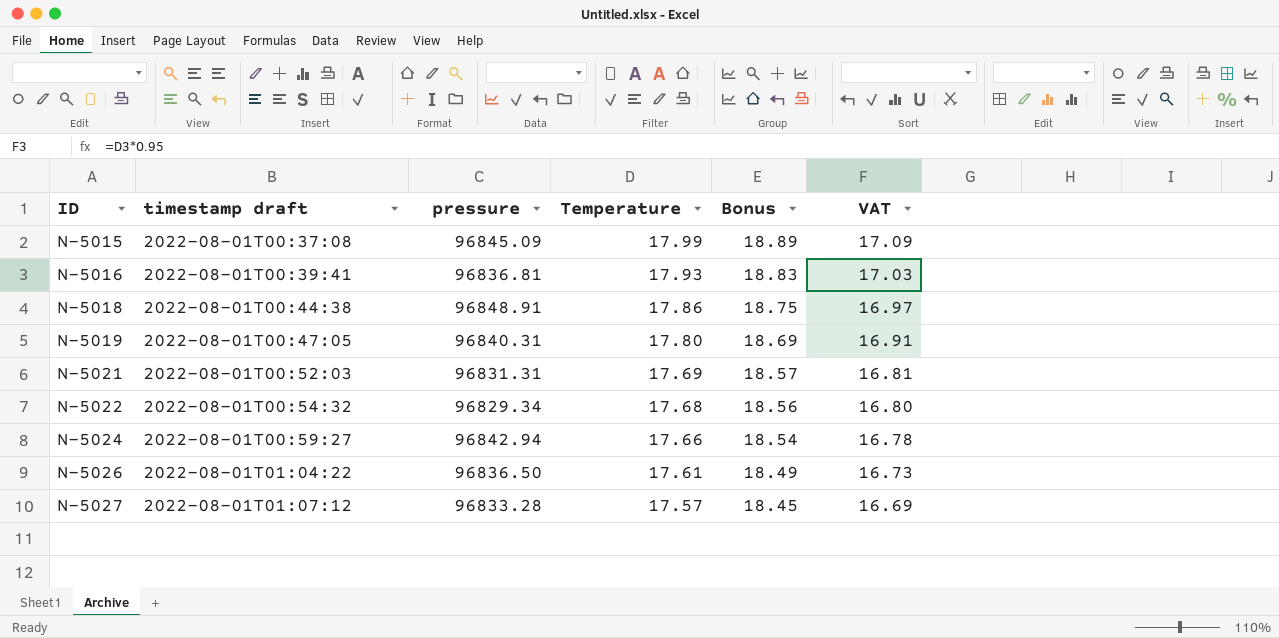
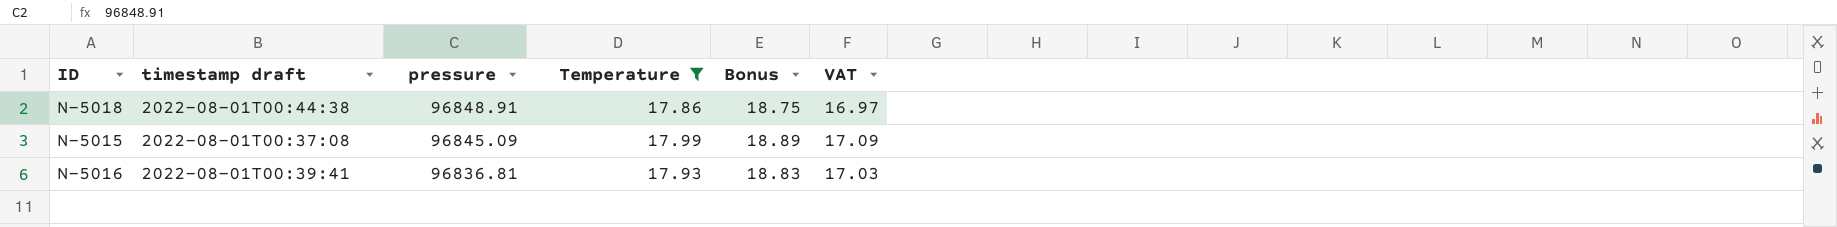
filter: none -> Temperature >= 17.86
row order: ID ascending -> pressure descending

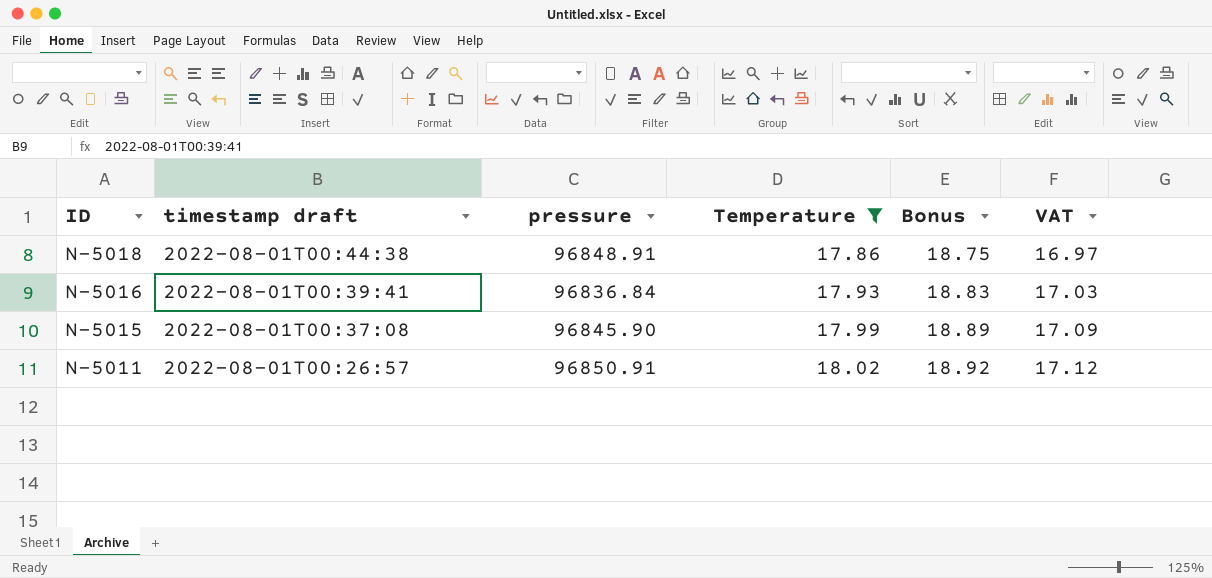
row order: pressure descending -> ID descending
N-5016 | pressure: 96836.81 -> 96836.84
N-5015 | pressure: 96845.09 -> 96845.90
row N-5011: none -> 2022-08-01T00:26:57 | 96850.91 | 18.02 | 18.92 | 17.12

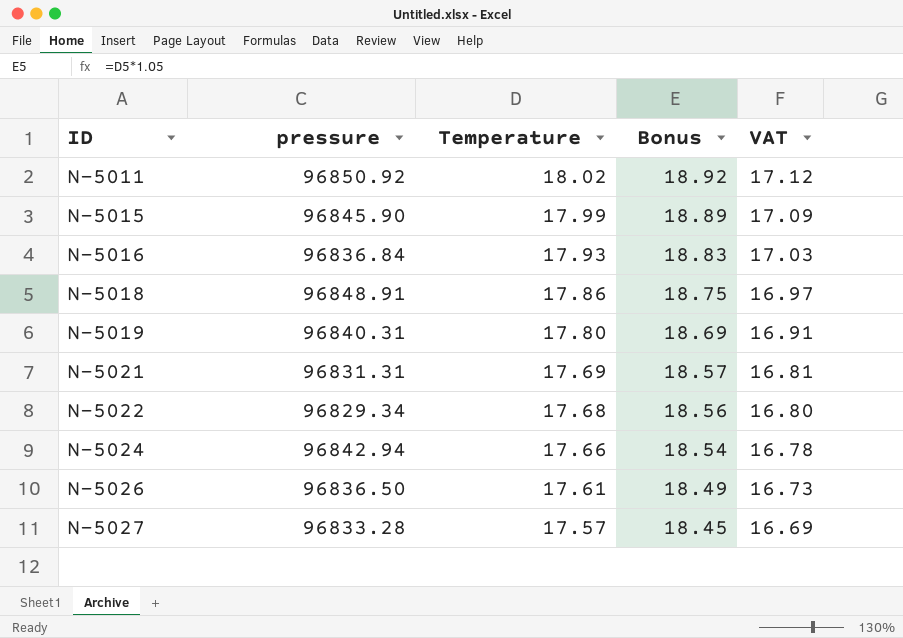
filter: Temperature >= 17.86 -> none
row order: ID descending -> ID ascending
column timestamp draft | position: 2 -> none
N-5011 | pressure: 96850.91 -> 96850.92

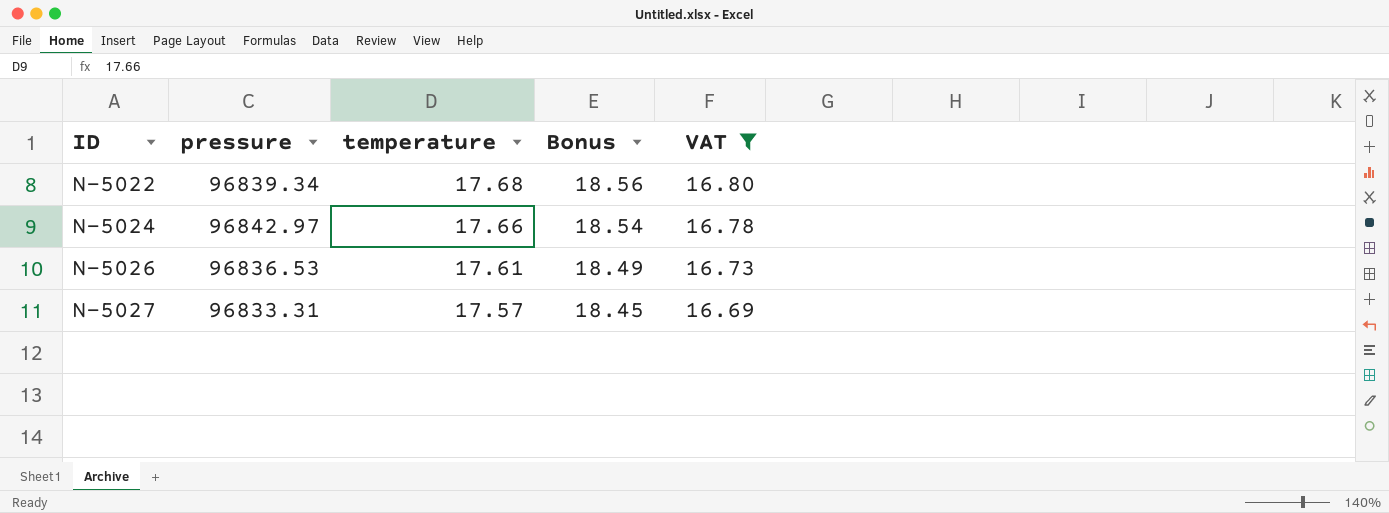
filter: none -> VAT <= 16.80
column name: Temperature -> temperature
N-5022 | pressure: 96829.34 -> 96839.34
N-5024 | pressure: 96842.94 -> 96842.97
N-5026 | pressure: 96836.50 -> 96836.53
N-5027 | pressure: 96833.28 -> 96833.31

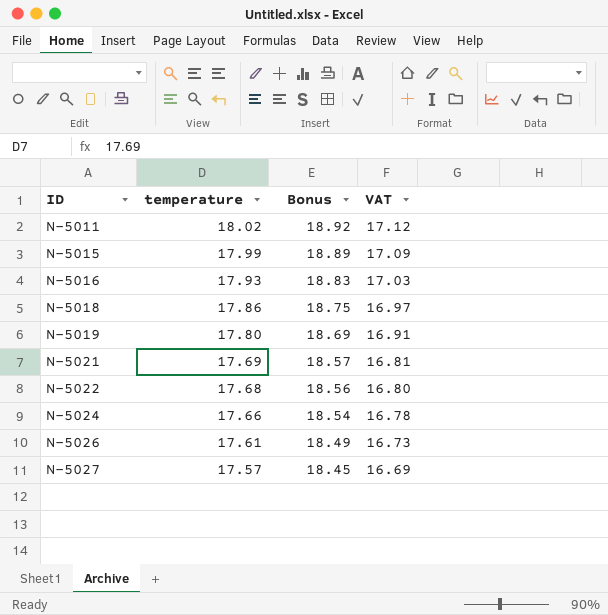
filter: VAT <= 16.80 -> none
column pressure | position: 2 -> none

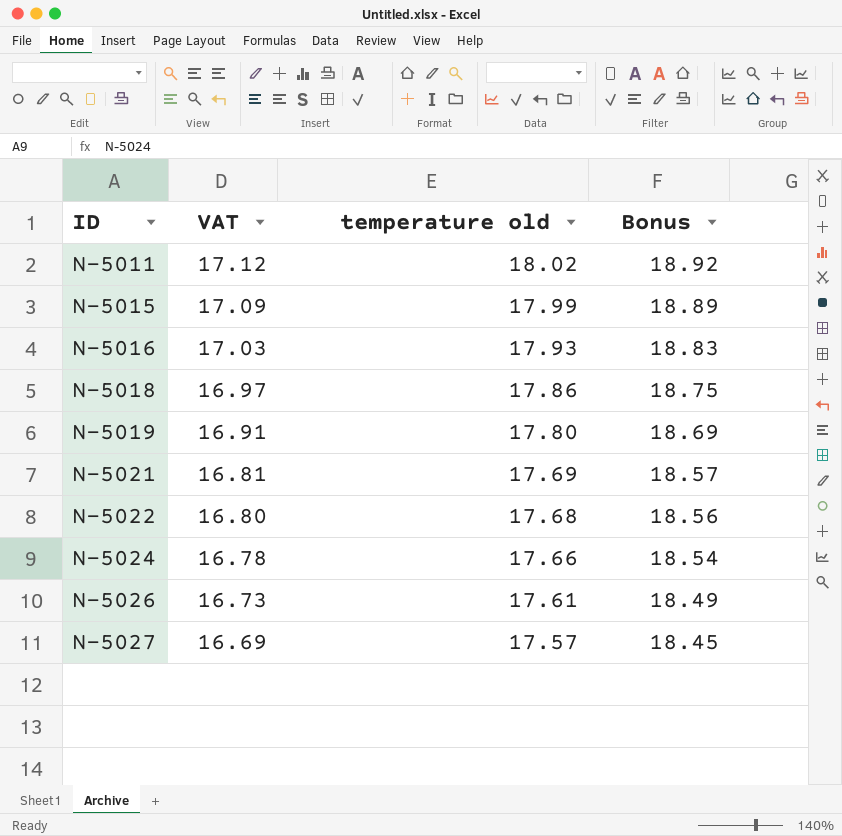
column VAT | position: 4 -> 2
column name: temperature -> temperature old

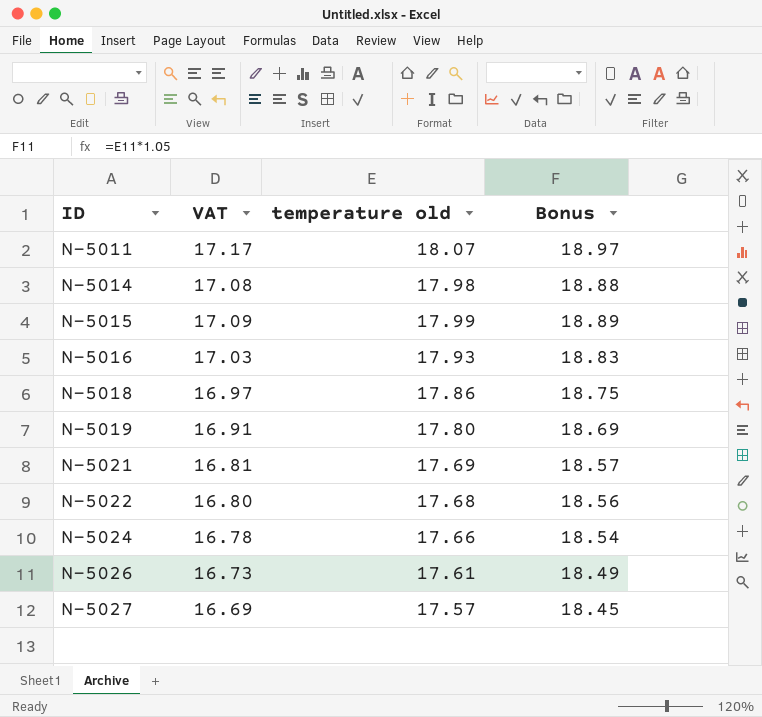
N-5011 | VAT: 17.12 -> 17.17
N-5011 | temperature old: 18.02 -> 18.07
N-5011 | Bonus: 18.92 -> 18.97
row N-5014: none -> 17.08 | 17.98 | 18.88

